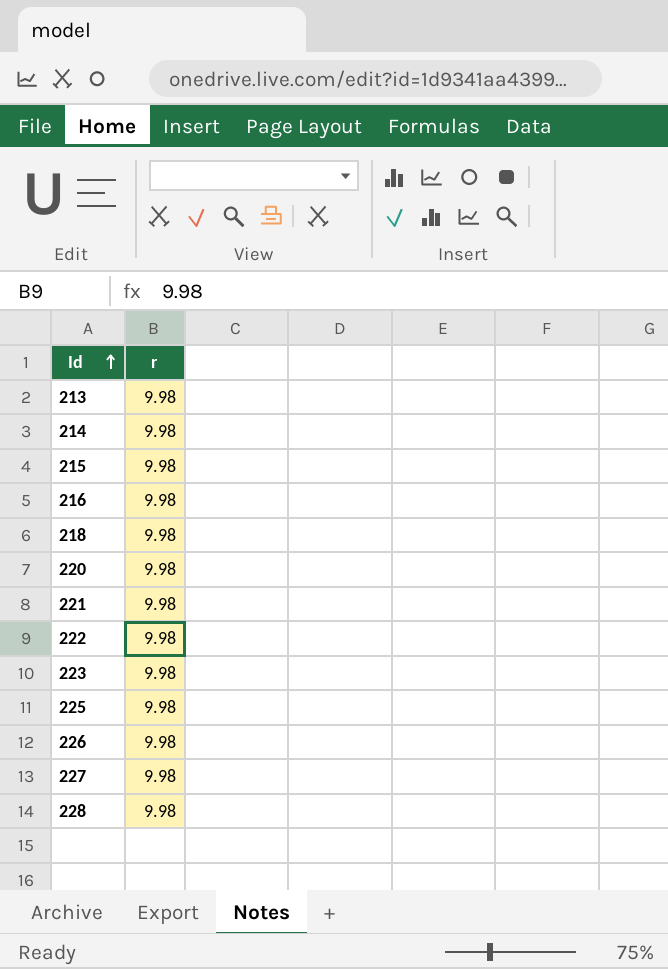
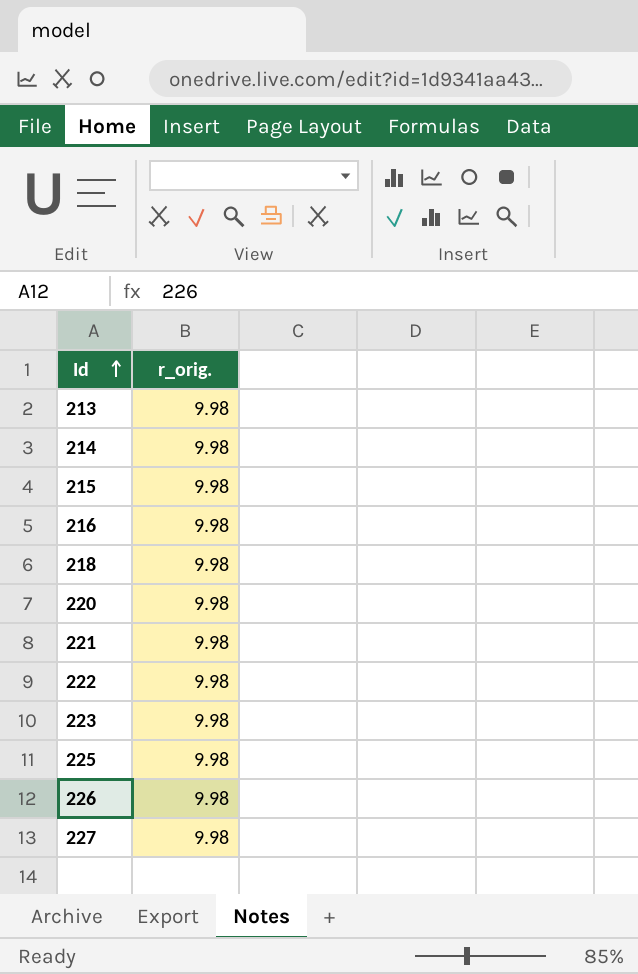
column name: r -> r_orig.
row 228: 9.98 -> none

